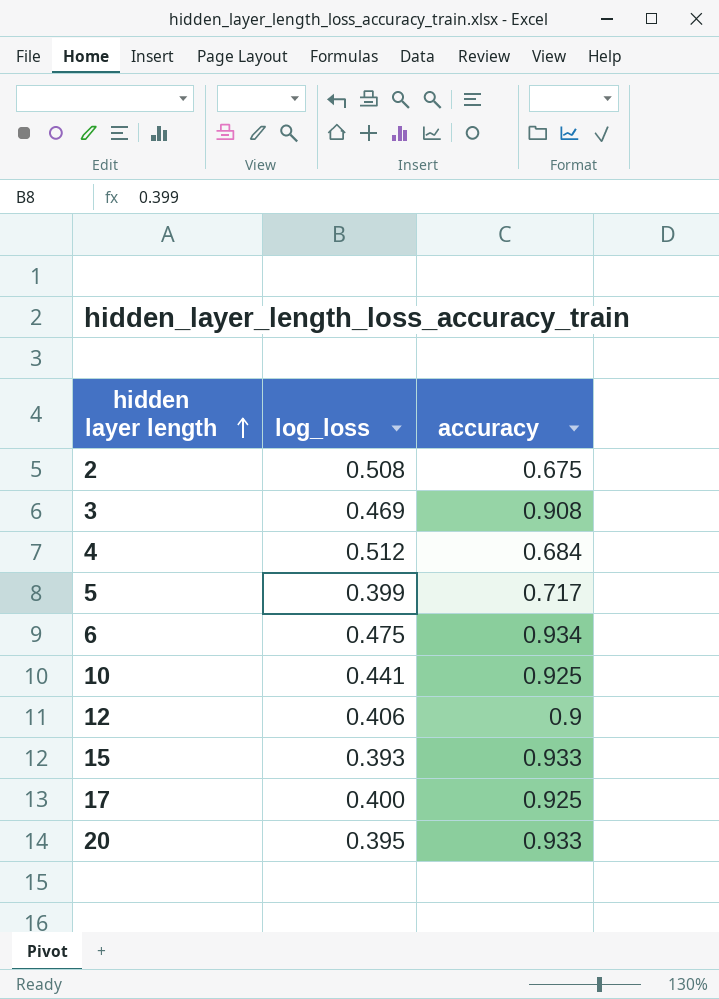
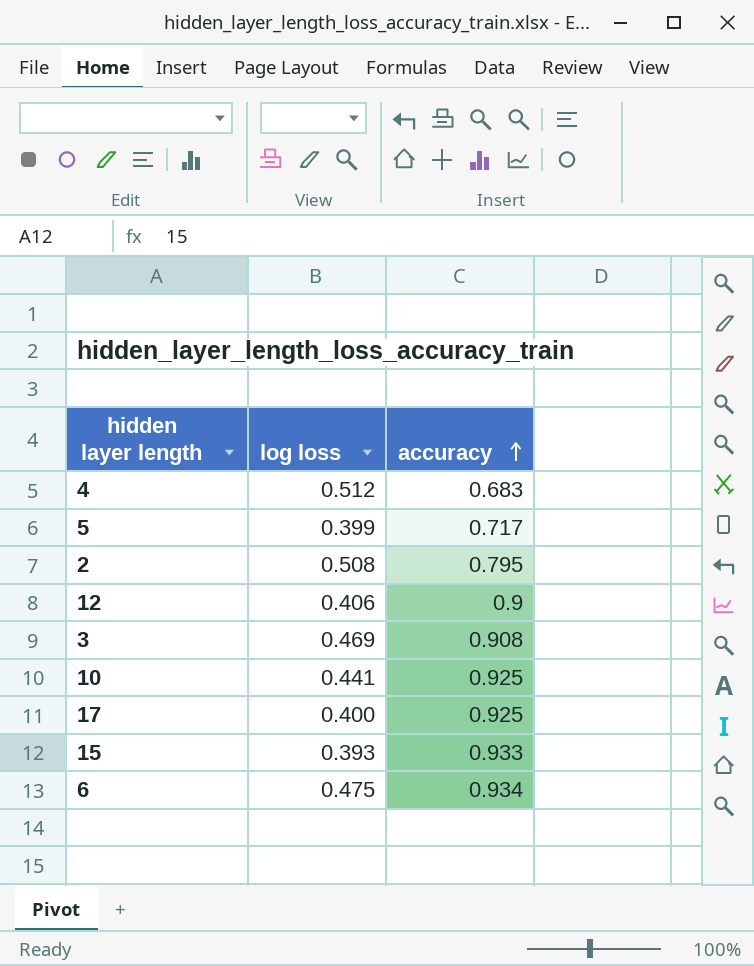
row order: hidden layer length ascending -> accuracy ascending
column name: log_loss -> log loss
row 20: 0.395 | 0.933 -> none
4 | accuracy: 0.684 -> 0.683
2 | accuracy: 0.675 -> 0.795

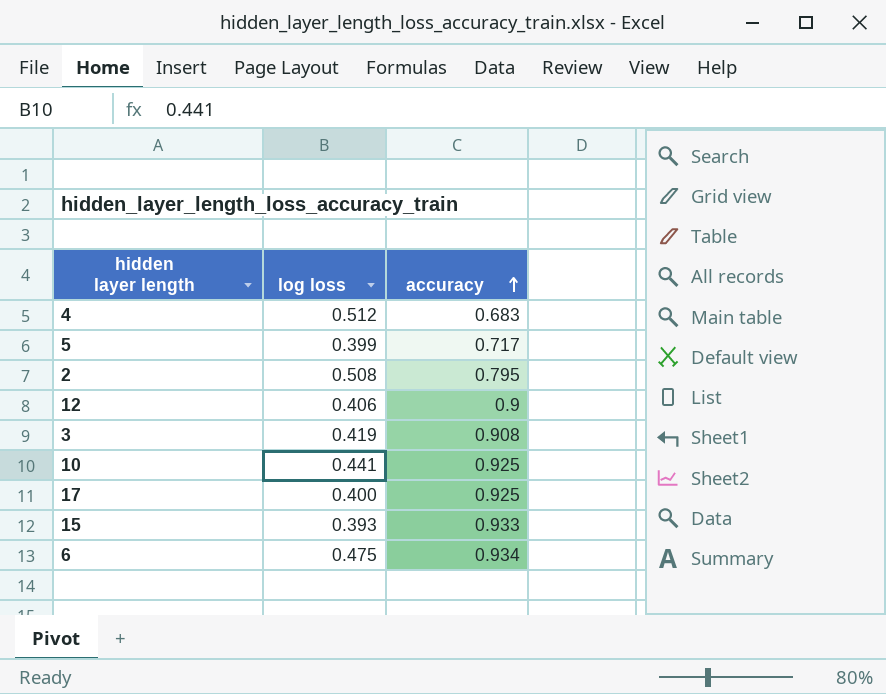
3 | log loss: 0.469 -> 0.419

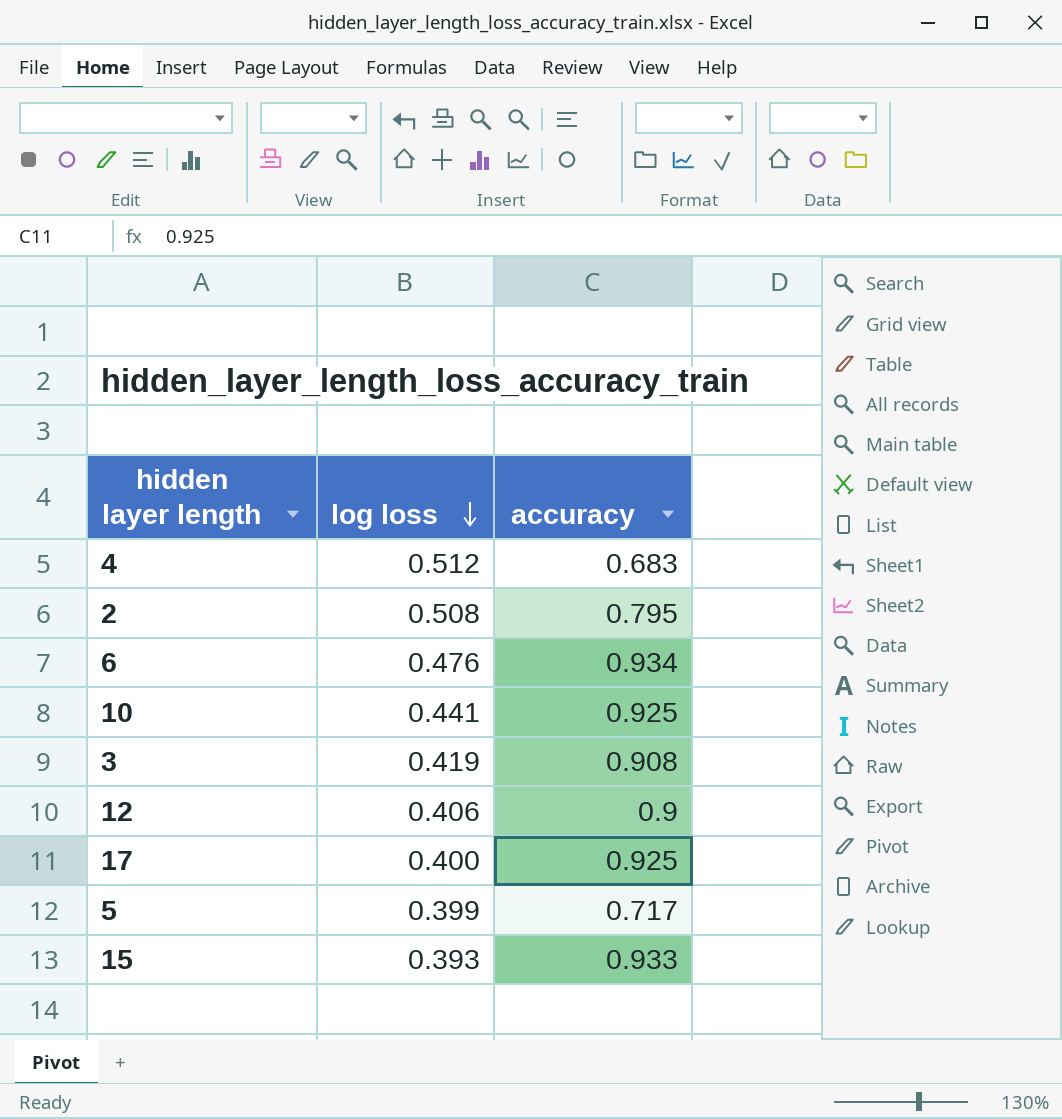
row order: accuracy ascending -> log loss descending
6 | log loss: 0.475 -> 0.476

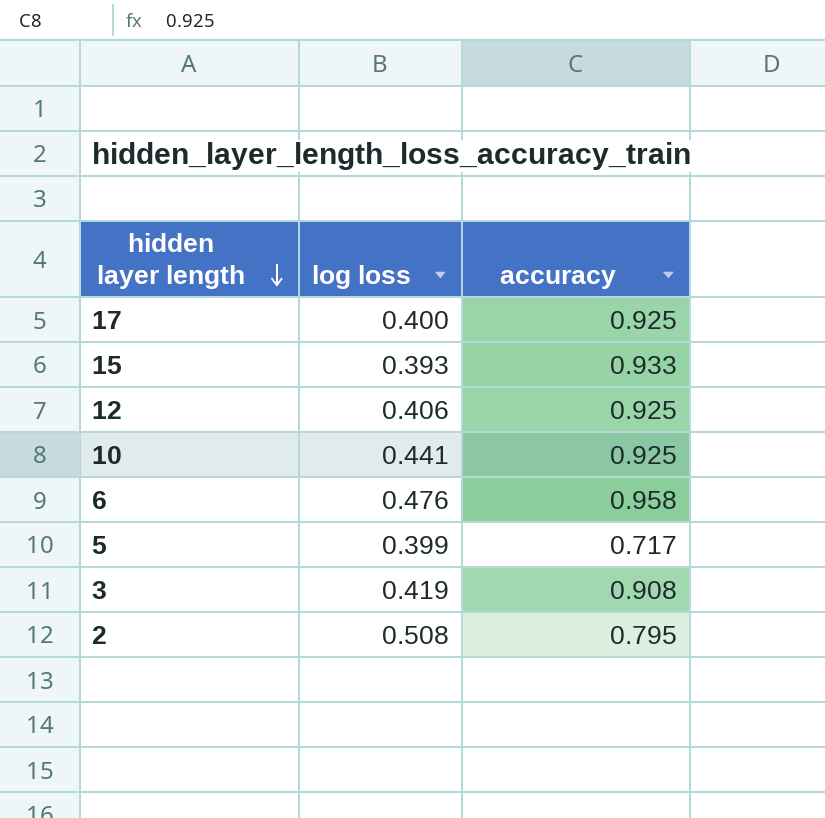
row order: log loss descending -> hidden layer length descending
row 4: 0.512 | 0.683 -> none
12 | accuracy: 0.9 -> 0.925
6 | accuracy: 0.934 -> 0.958

